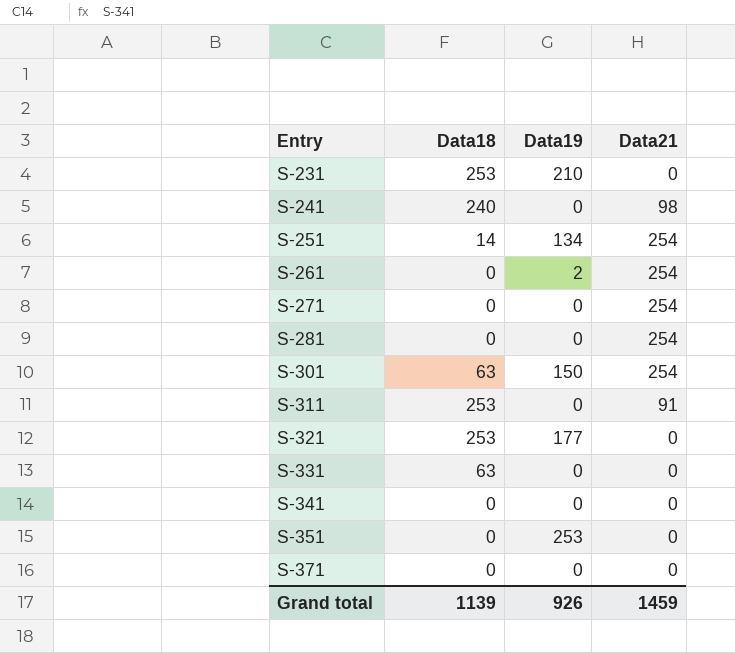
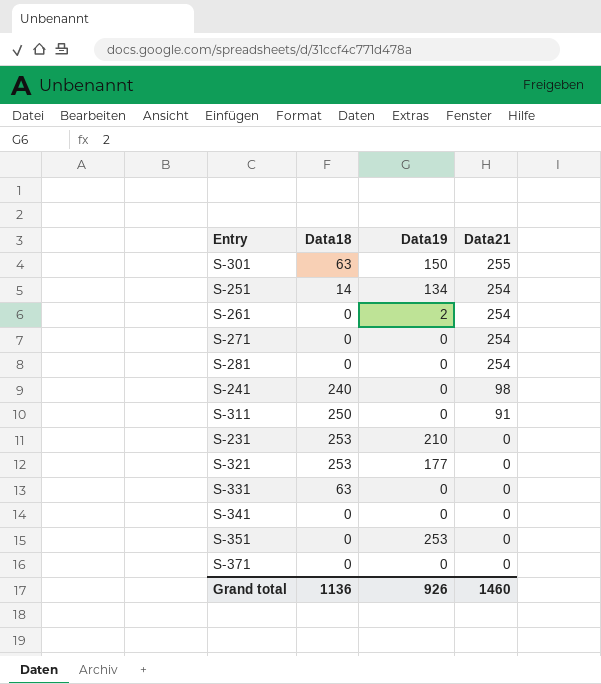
row order: Entry ascending -> Data21 descending
S-301 | Data21: 254 -> 255
S-311 | Data18: 253 -> 250
Grand total | Data18: 1139 -> 1136
Grand total | Data21: 1459 -> 1460

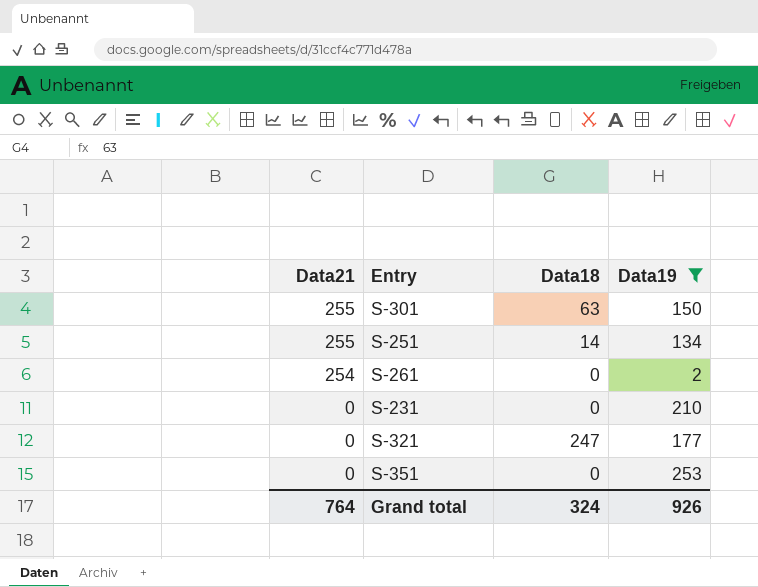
filter: none -> Data19 != 0
column Data21 | position: 4 -> 1
S-251 | Data21: 254 -> 255
S-231 | Data18: 253 -> 0
S-321 | Data18: 253 -> 247
Grand total | Data21: 1460 -> 764
Grand total | Data18: 1136 -> 324

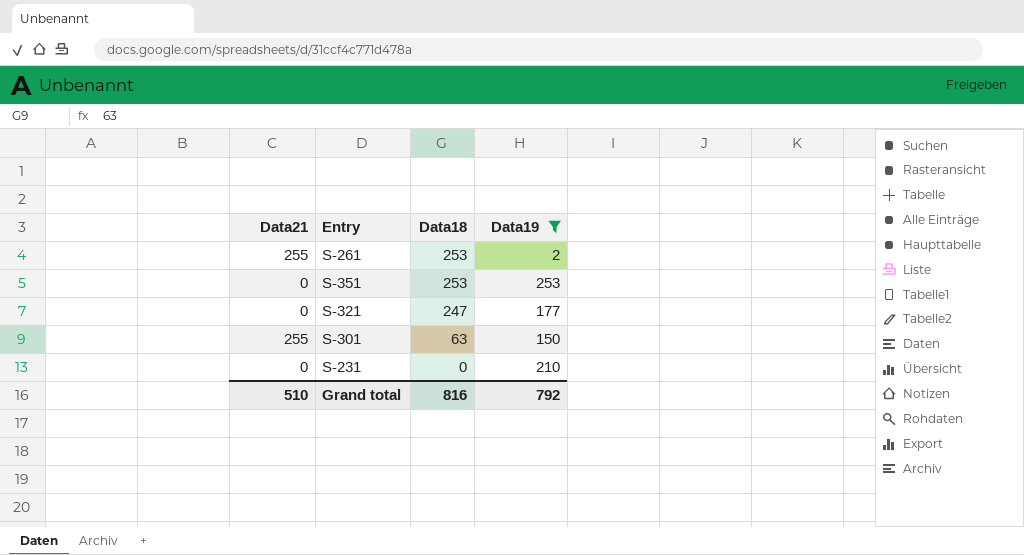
row order: Data21 descending -> Data18 descending
row S-251: 255 | 14 | 134 -> none
S-261 | Data21: 254 -> 255
S-261 | Data18: 0 -> 253
S-351 | Data18: 0 -> 253
Grand total | Data21: 764 -> 510
Grand total | Data18: 324 -> 816
Grand total | Data19: 926 -> 792

